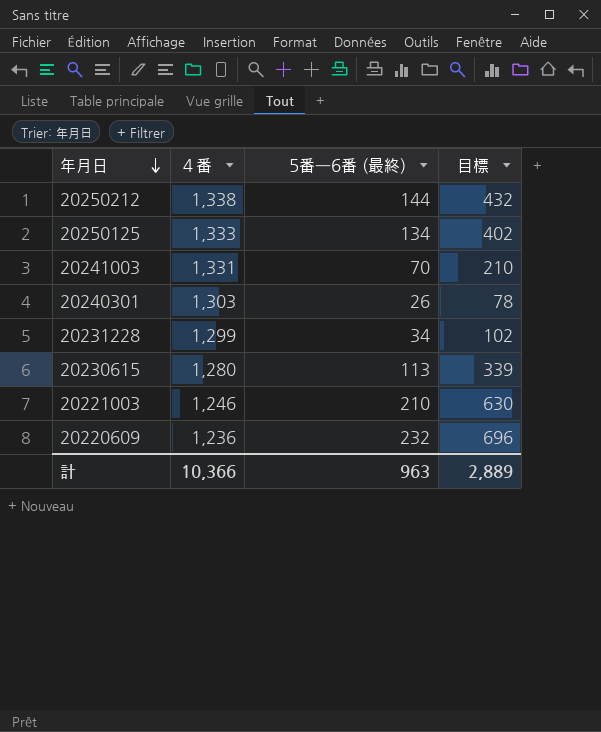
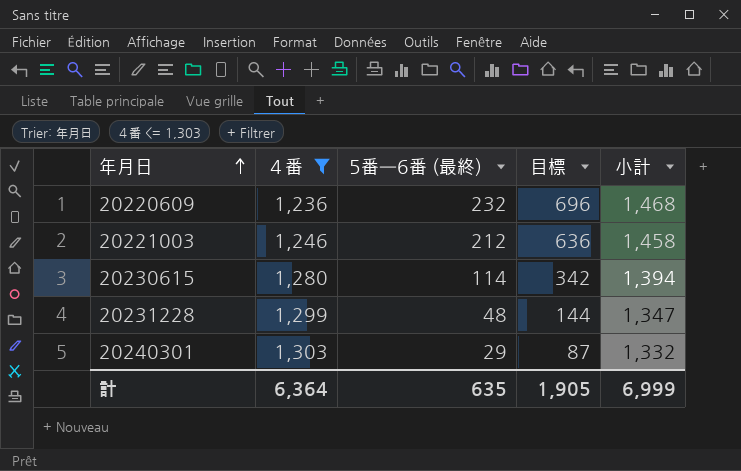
filter: none -> ４番 <= 1,303
row order: 年月日 descending -> 年月日 ascending
column 小計 | formula: none -> [４番] + [5番ー6番 (最終)]
20221003 | 5番ー6番 (最終): 210 -> 212
20221003 | 目標: 630 -> 636
20230615 | 5番ー6番 (最終): 113 -> 114
20230615 | 目標: 339 -> 342
20231228 | 5番ー6番 (最終): 34 -> 48
20231228 | 目標: 102 -> 144
20240301 | 5番ー6番 (最終): 26 -> 29
20240301 | 目標: 78 -> 87
計 | ４番: 10,366 -> 6,364
計 | 5番ー6番 (最終): 963 -> 635
計 | 目標: 2,889 -> 1,905

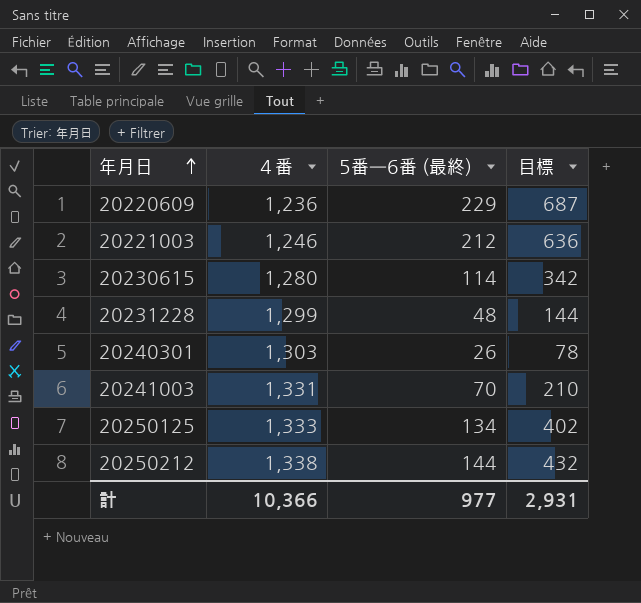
filter: ４番 <= 1,303 -> none
column 小計 | formula: [４番] + [5番ー6番 (最終)] -> none
20220609 | 5番ー6番 (最終): 232 -> 229
20220609 | 目標: 696 -> 687
20240301 | 5番ー6番 (最終): 29 -> 26
20240301 | 目標: 87 -> 78
計 | ４番: 6,364 -> 10,366
計 | 5番ー6番 (最終): 635 -> 977
計 | 目標: 1,905 -> 2,931

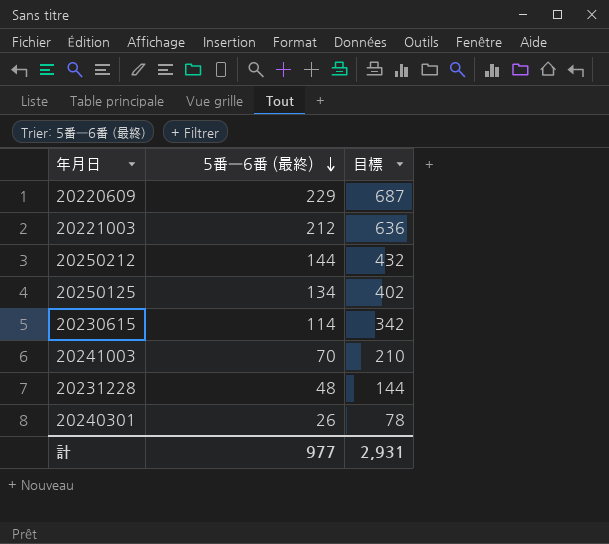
row order: 年月日 ascending -> 5番ー6番 (最終) descending
column ４番 | position: 2 -> none

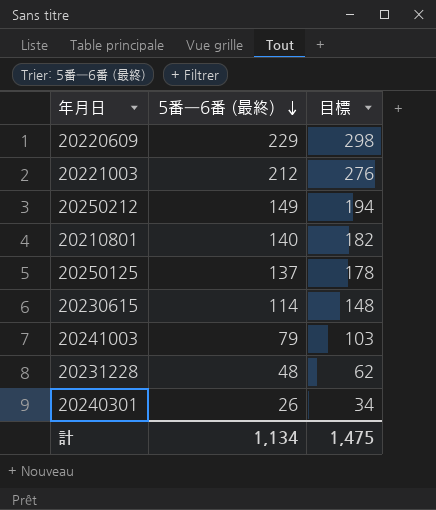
column 目標 | formula: [5番ー6番 (最終)] * 3 -> [5番ー6番 (最終)] * 1.3
20250212 | 5番ー6番 (最終): 144 -> 149
row 20210801: none -> 140 | 182
20250125 | 5番ー6番 (最終): 134 -> 137
20241003 | 5番ー6番 (最終): 70 -> 79
計 | 5番ー6番 (最終): 977 -> 1,134
計 | 目標: 2,931 -> 1,475

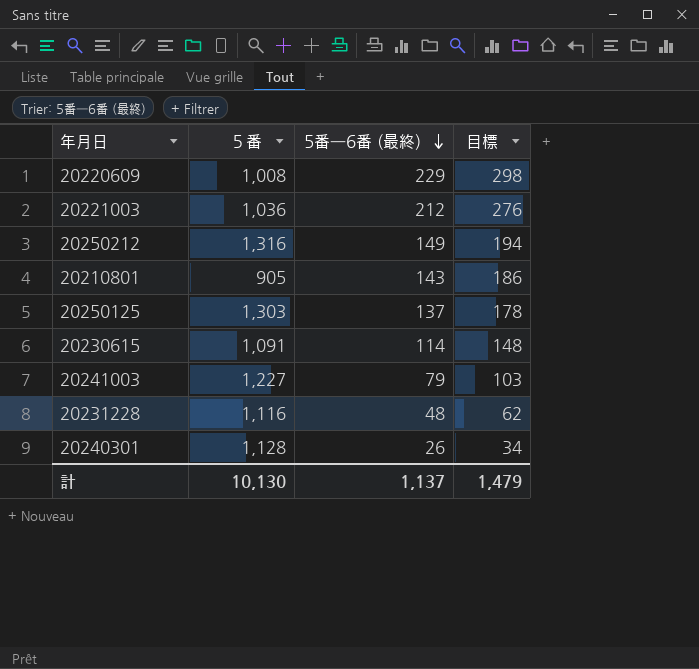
column ５番 | position: none -> 2
20210801 | 5番ー6番 (最終): 140 -> 143
20210801 | 目標: 182 -> 186
計 | 5番ー6番 (最終): 1,134 -> 1,137
計 | 目標: 1,475 -> 1,479

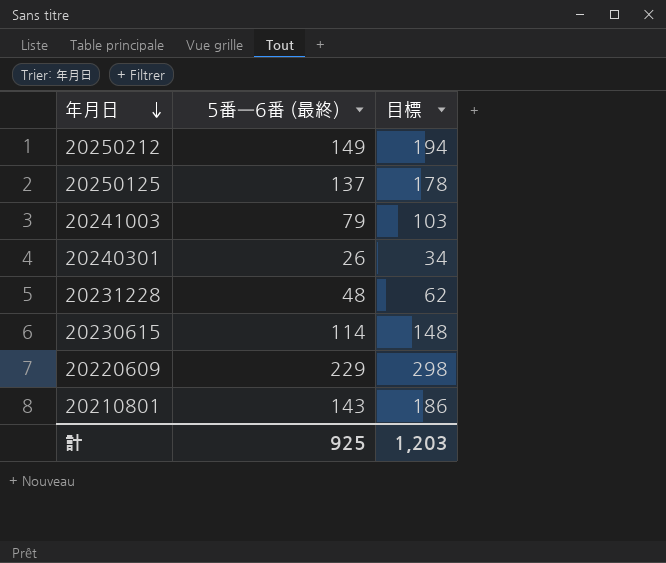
row order: 5番ー6番 (最終) descending -> 年月日 descending
column ５番 | position: 2 -> none
row 20221003: 1,036 | 212 | 276 -> none
計 | 5番ー6番 (最終): 1,137 -> 925
計 | 目標: 1,479 -> 1,203

